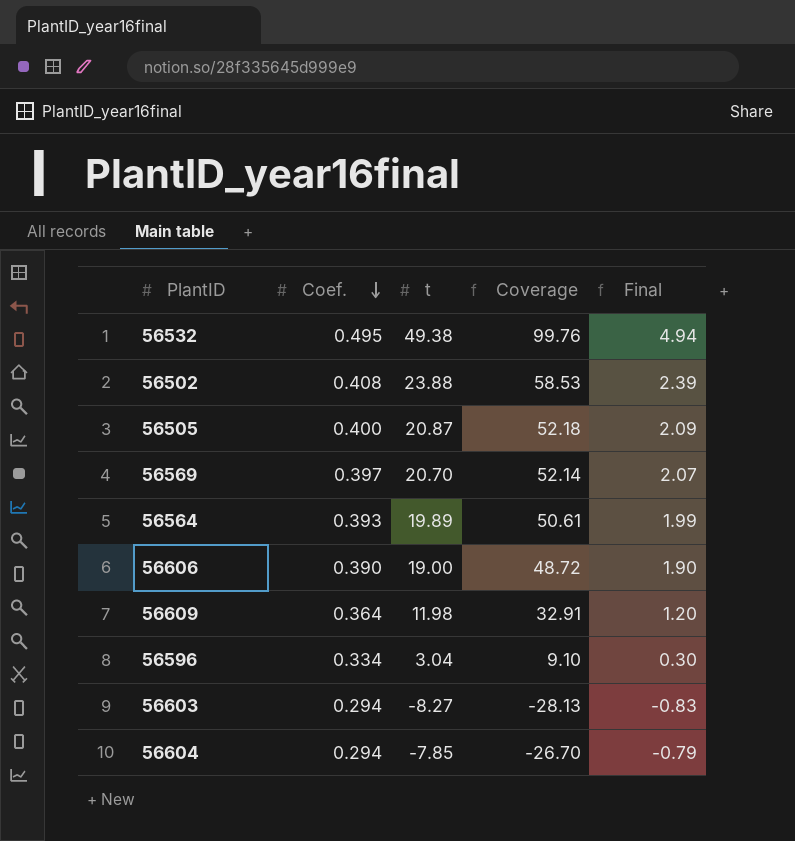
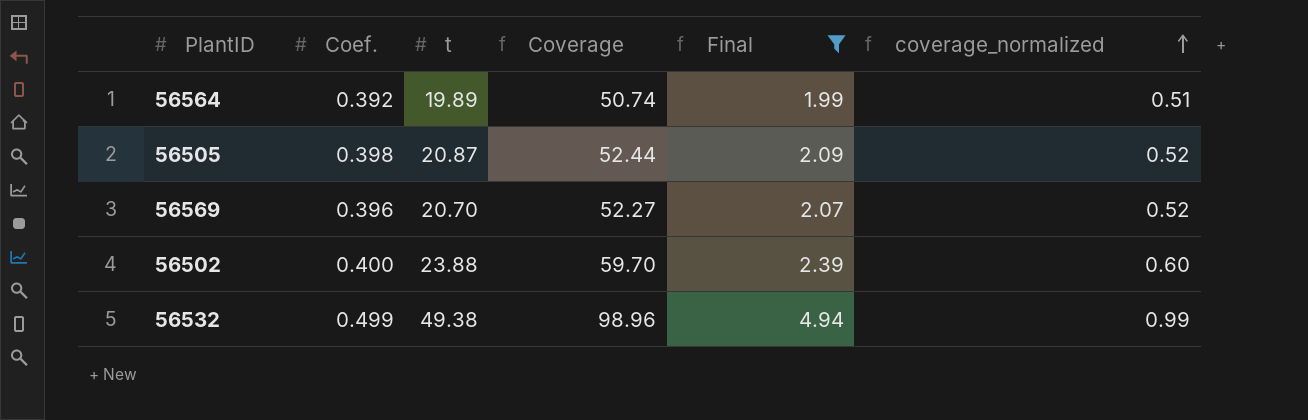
filter: none -> Final >= 1.99
row order: Coef. descending -> coverage_normalized ascending
column coverage_normalized | formula: none -> [Coverage] * 0.01
56564 | Coef.: 0.393 -> 0.392
56564 | Coverage: 50.61 -> 50.74
56505 | Coef.: 0.400 -> 0.398
56505 | Coverage: 52.18 -> 52.44
56569 | Coef.: 0.397 -> 0.396
56569 | Coverage: 52.14 -> 52.27
56502 | Coef.: 0.408 -> 0.400
56502 | Coverage: 58.53 -> 59.70
56532 | Coef.: 0.495 -> 0.499
56532 | Coverage: 99.76 -> 98.96

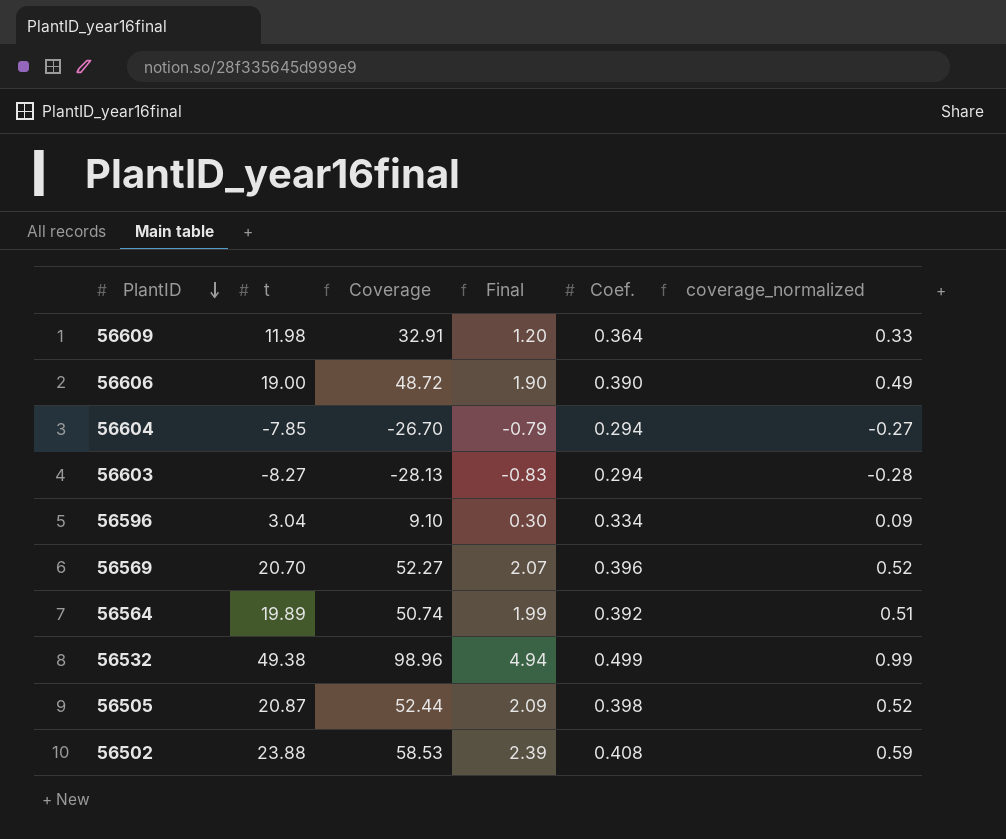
filter: Final >= 1.99 -> none
row order: coverage_normalized ascending -> PlantID descending
column Coef. | position: 2 -> 5
56502 | Coverage: 59.70 -> 58.53
56502 | Coef.: 0.400 -> 0.408
56502 | coverage_normalized: 0.60 -> 0.59

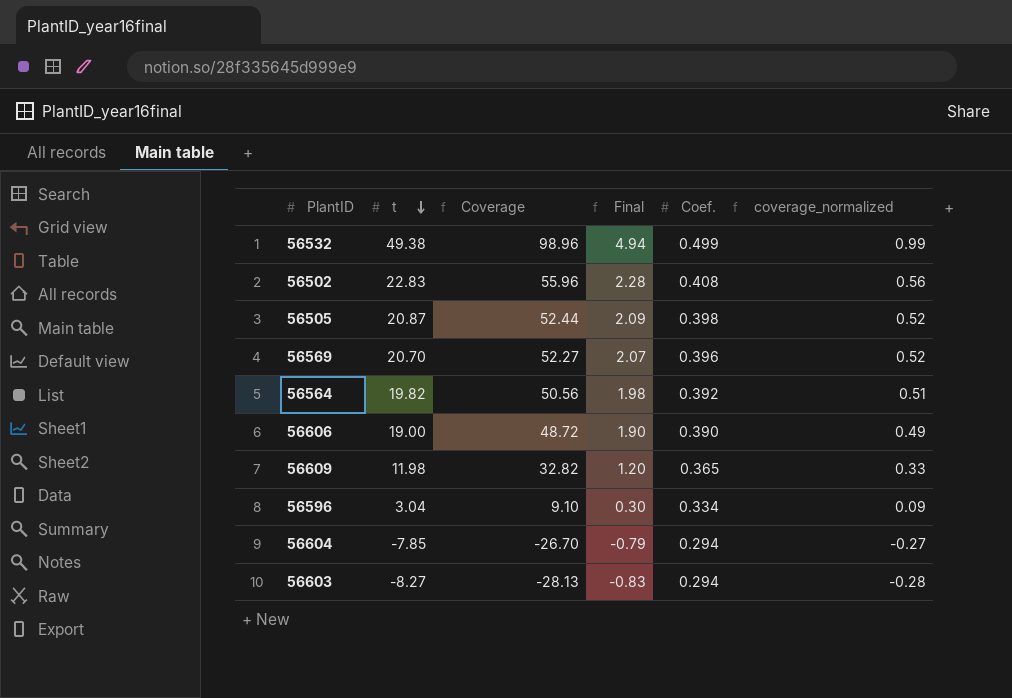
row order: PlantID descending -> t descending
56502 | t: 23.88 -> 22.83
56502 | Coverage: 58.53 -> 55.96
56502 | Final: 2.39 -> 2.28
56502 | coverage_normalized: 0.59 -> 0.56
56564 | t: 19.89 -> 19.82
56564 | Coverage: 50.74 -> 50.56
56564 | Final: 1.99 -> 1.98
56609 | Coverage: 32.91 -> 32.82
56609 | Coef.: 0.364 -> 0.365

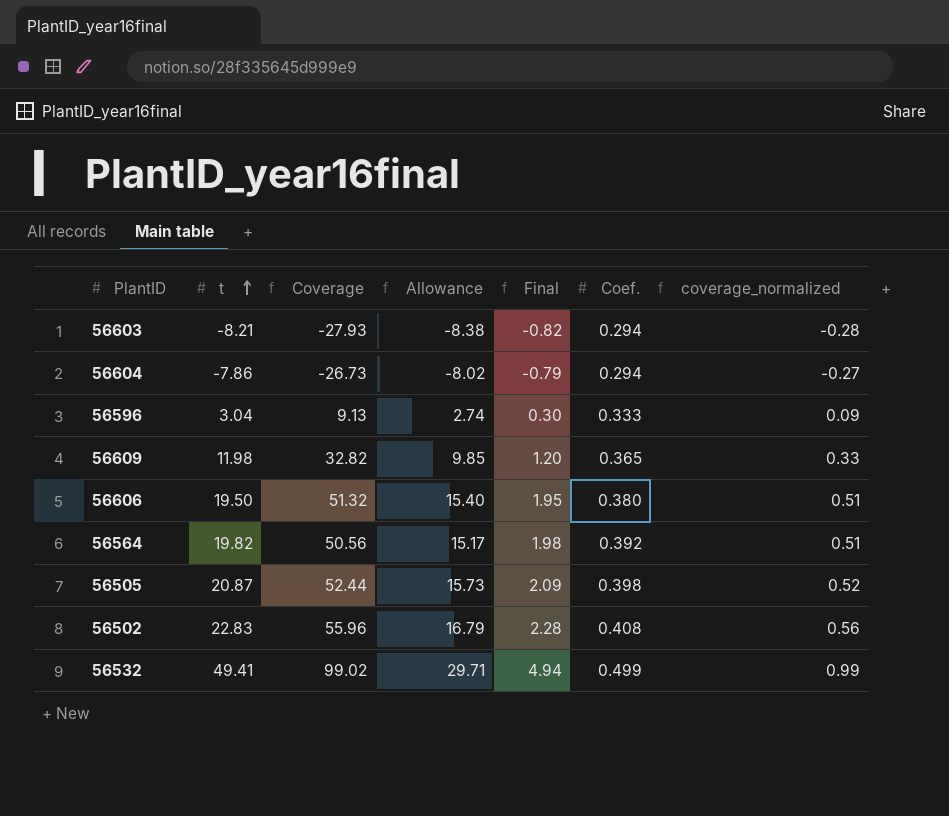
row order: t descending -> t ascending
column Allowance | formula: none -> [Coverage] * 0.3
row 56569: 20.70 | 52.27 | 2.07 | 0.396 | 0.52 -> none
56603 | t: -8.27 -> -8.21
56603 | Coverage: -28.13 -> -27.93
56603 | Final: -0.83 -> -0.82
56604 | t: -7.85 -> -7.86
56604 | Coverage: -26.70 -> -26.73
56596 | Coverage: 9.10 -> 9.13
56596 | Coef.: 0.334 -> 0.333
56606 | t: 19.00 -> 19.50
56606 | Coverage: 48.72 -> 51.32
56606 | Final: 1.90 -> 1.95
56606 | Coef.: 0.390 -> 0.380
56606 | coverage_normalized: 0.49 -> 0.51
56532 | t: 49.38 -> 49.41
56532 | Coverage: 98.96 -> 99.02

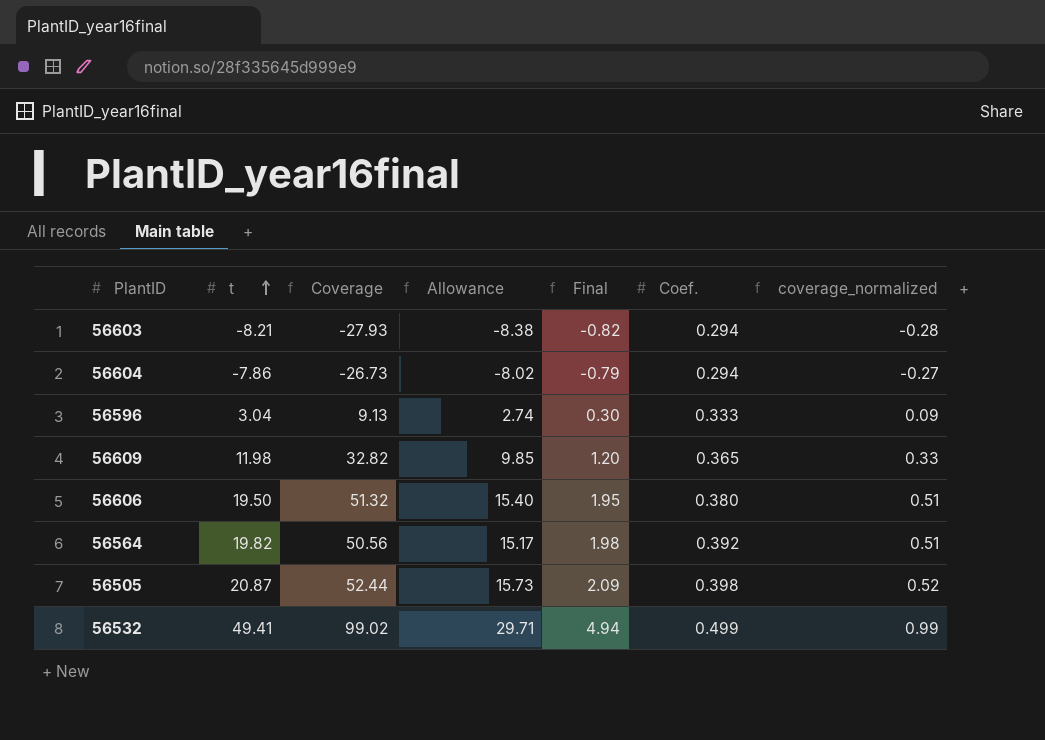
row 56502: 22.83 | 55.96 | 16.79 | 2.28 | 0.408 | 0.56 -> none

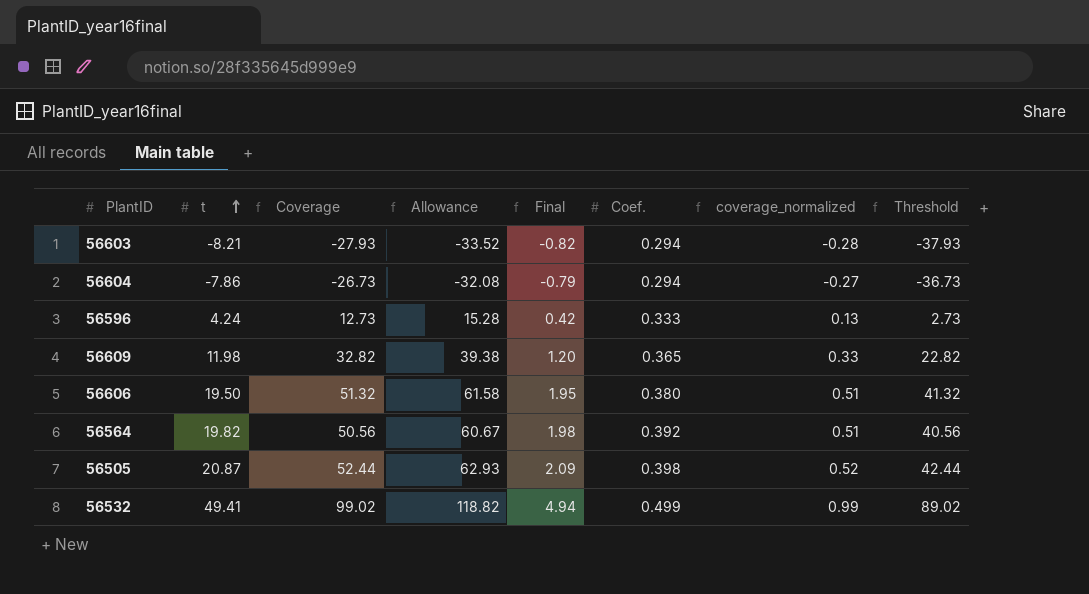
column Allowance | formula: [Coverage] * 0.3 -> [Coverage] * 1.2
column Threshold | formula: none -> [Coverage] - 10
56596 | t: 3.04 -> 4.24
56596 | Coverage: 9.13 -> 12.73
56596 | Final: 0.30 -> 0.42
56596 | coverage_normalized: 0.09 -> 0.13

